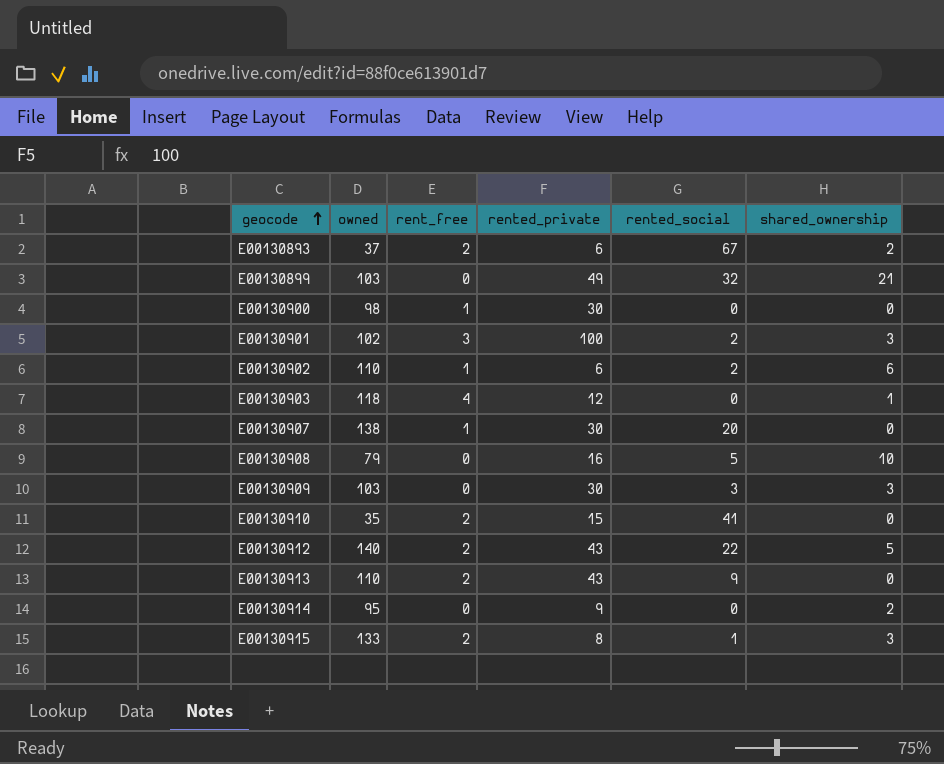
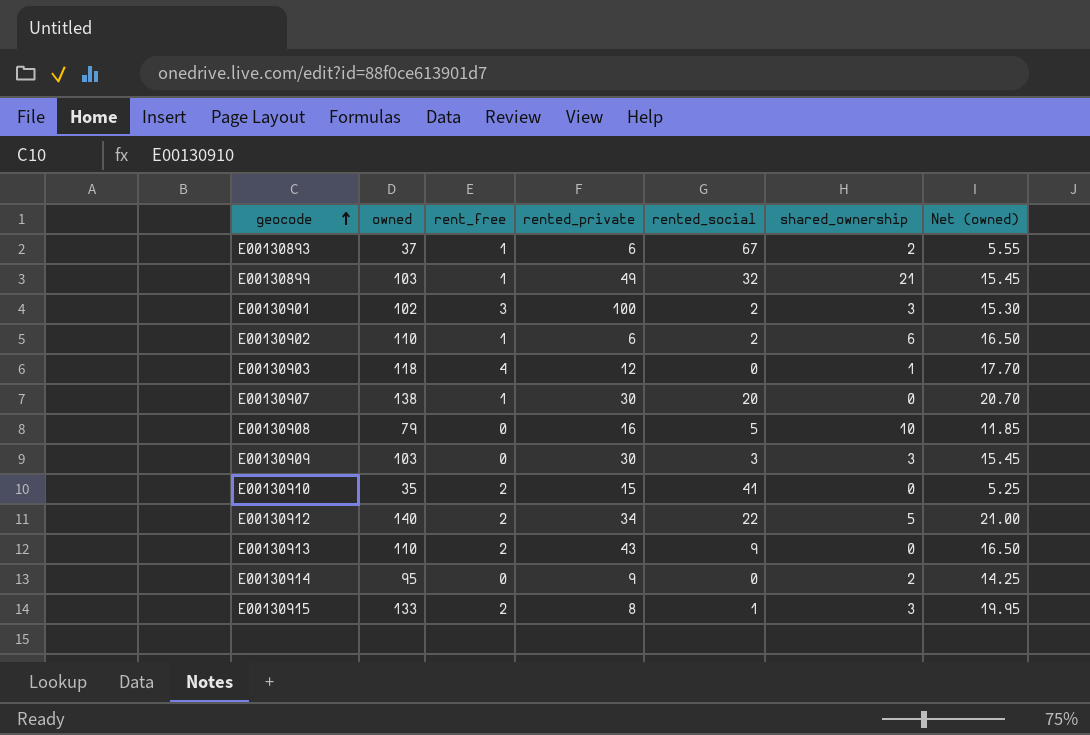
column Net (owned) | formula: none -> [owned] * 0.15
row E00130900: 98 | 1 | 30 | 0 | 0 -> none
E00130893 | rent_free: 2 -> 1
E00130899 | rent_free: 0 -> 1
E00130912 | rented_private: 43 -> 34

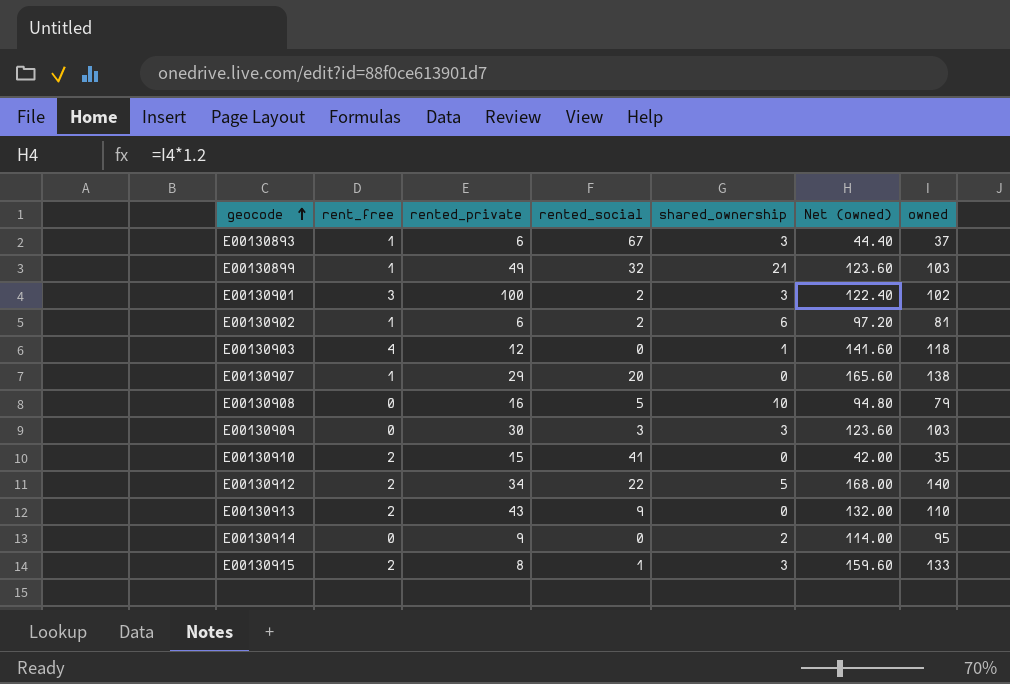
column Net (owned) | formula: [owned] * 0.15 -> [owned] * 1.2
column owned | position: 2 -> 7
E00130893 | shared_ownership: 2 -> 3
E00130902 | owned: 110 -> 81
E00130907 | rented_private: 30 -> 29

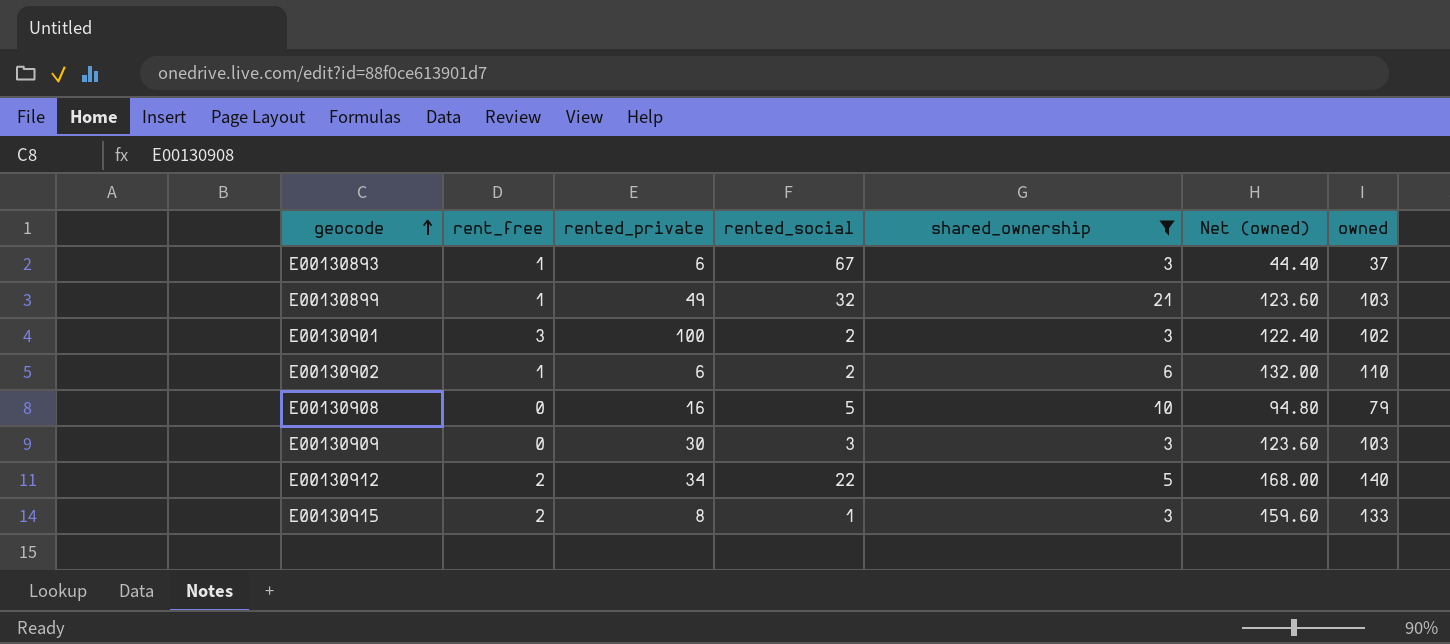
filter: none -> shared_ownership >= 3
E00130902 | Net (owned): 97.20 -> 132.00
E00130902 | owned: 81 -> 110

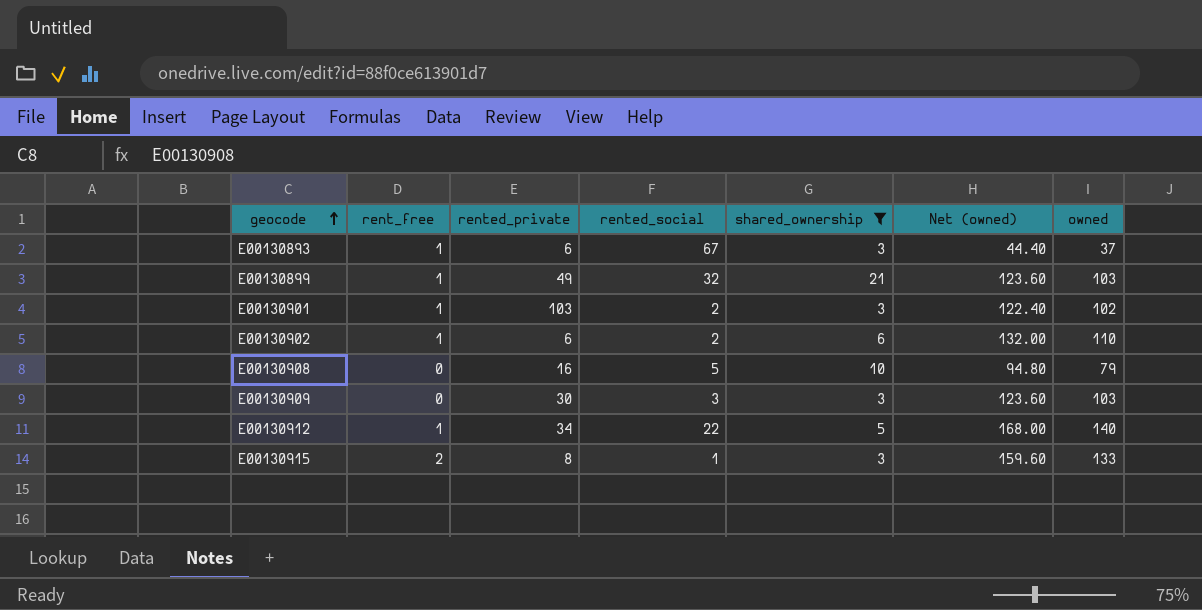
E00130901 | rent_free: 3 -> 1
E00130901 | rented_private: 100 -> 103
E00130912 | rent_free: 2 -> 1

